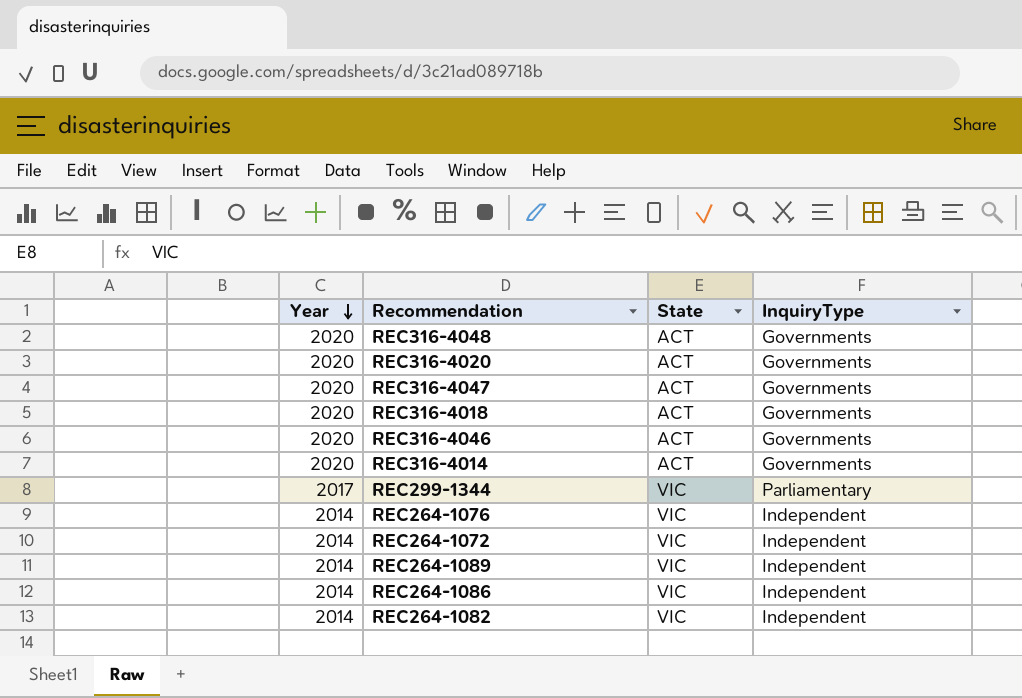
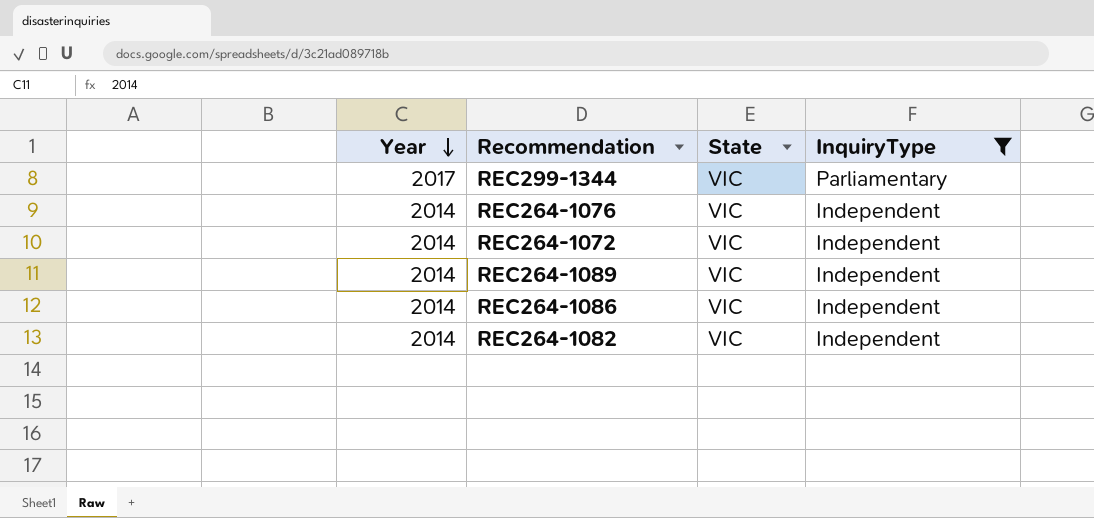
filter: none -> InquiryType != Governments

